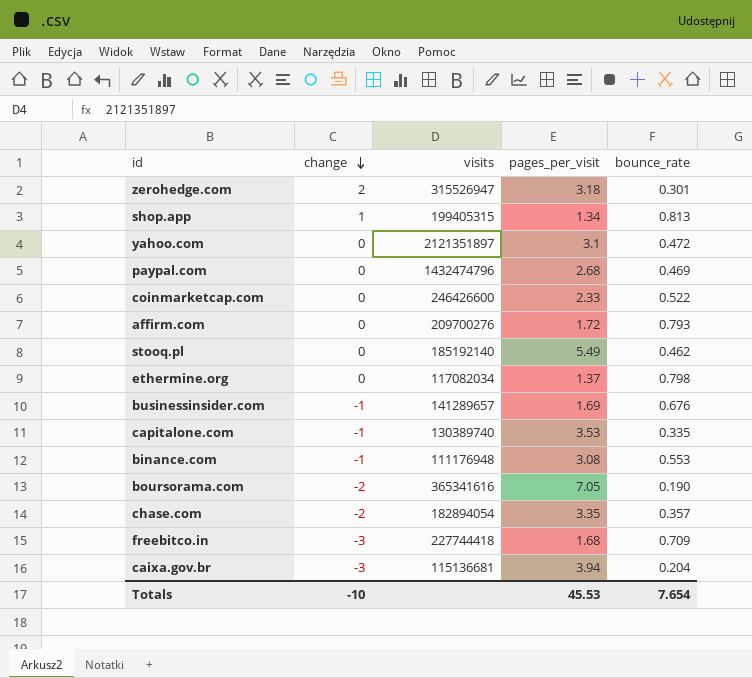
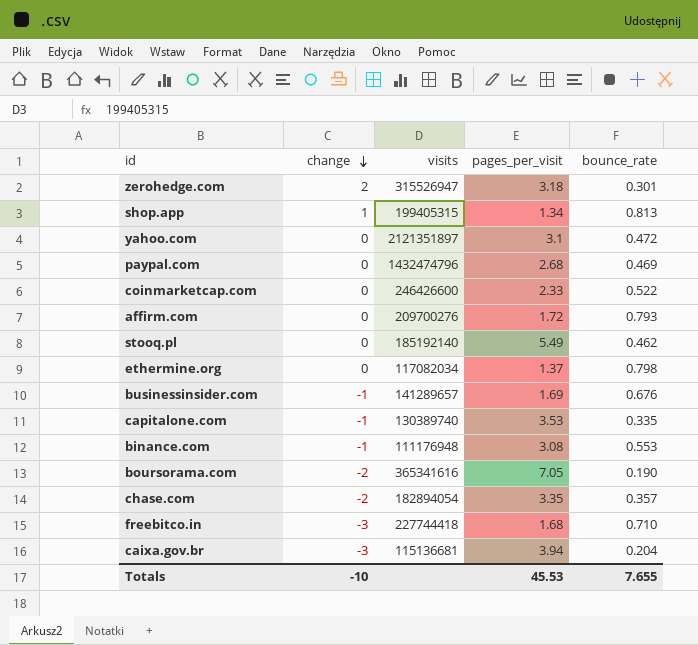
freebitco.in | bounce_rate: 0.709 -> 0.710
Totals | bounce_rate: 7.654 -> 7.655

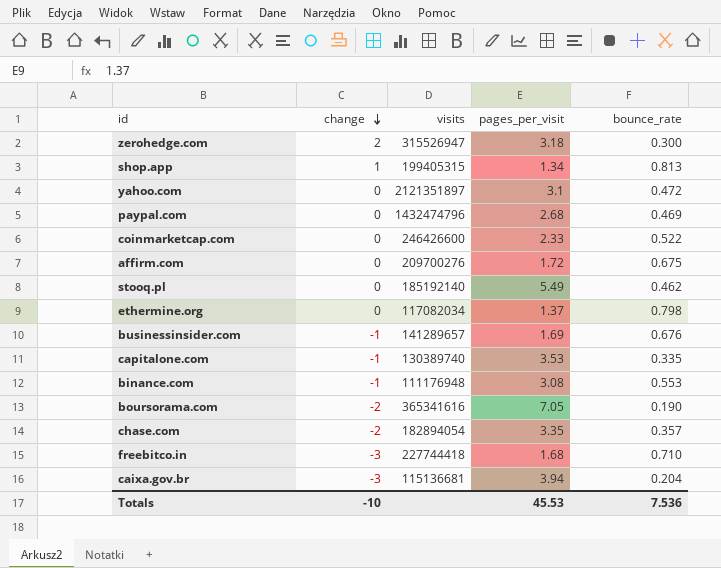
zerohedge.com | bounce_rate: 0.301 -> 0.300
affirm.com | bounce_rate: 0.793 -> 0.675
Totals | bounce_rate: 7.655 -> 7.536

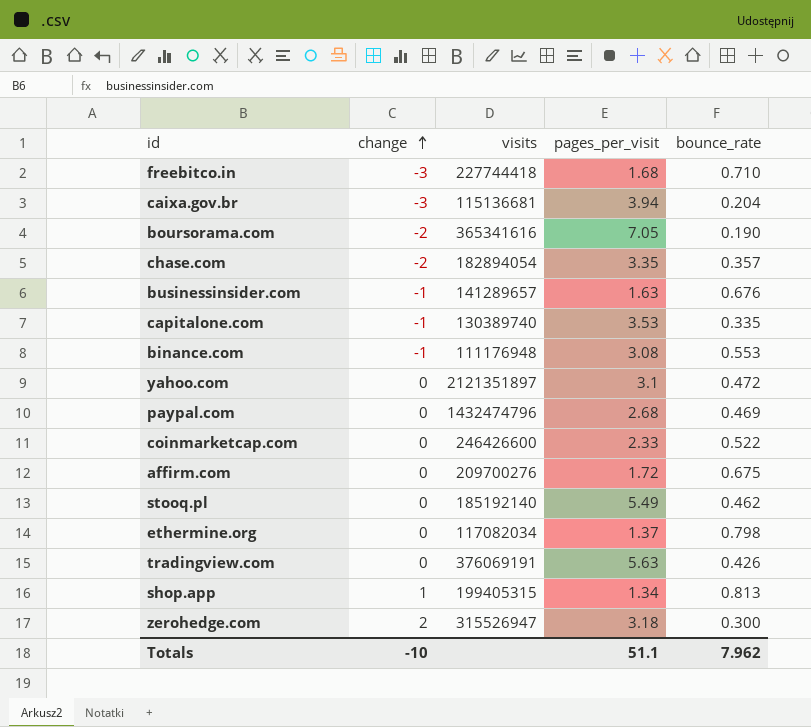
row order: change descending -> change ascending
businessinsider.com | pages_per_visit: 1.69 -> 1.63
row tradingview.com: none -> 0 | 376069191 | 5.63 | 0.426
Totals | pages_per_visit: 45.53 -> 51.1
Totals | bounce_rate: 7.536 -> 7.962

